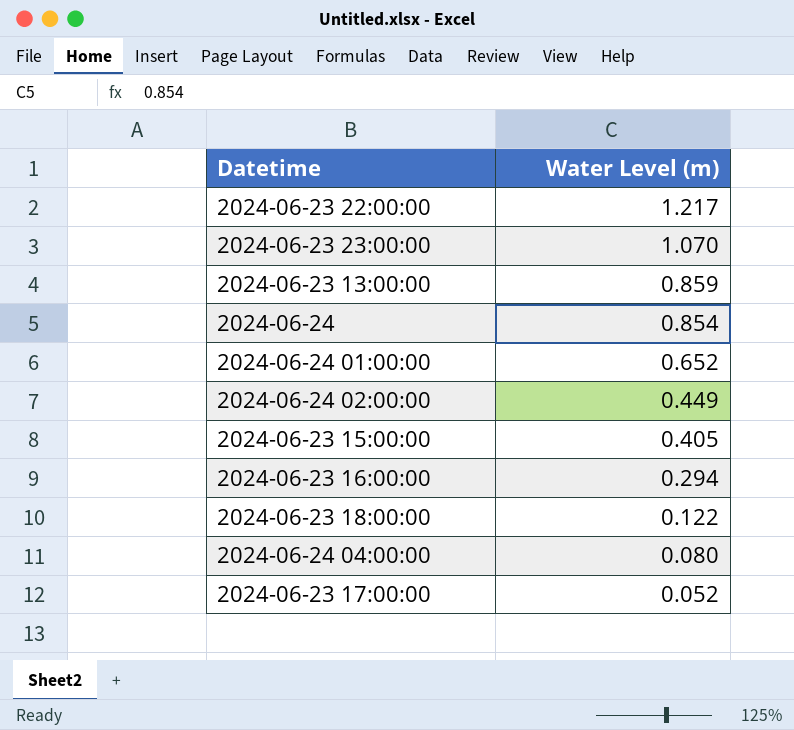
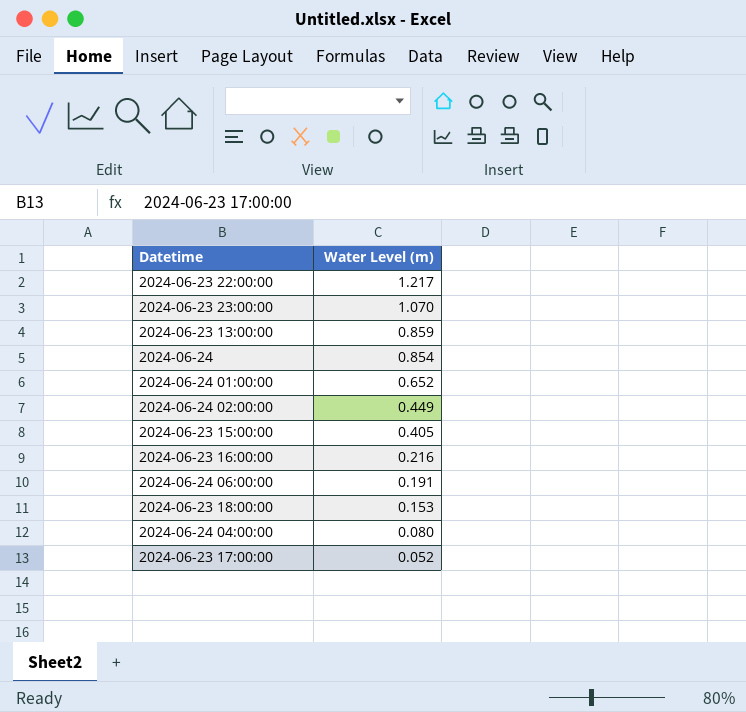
2024-06-23 16:00:00 | Water Level (m): 0.294 -> 0.216
row 2024-06-24 06:00:00: none -> 0.191
2024-06-23 18:00:00 | Water Level (m): 0.122 -> 0.153

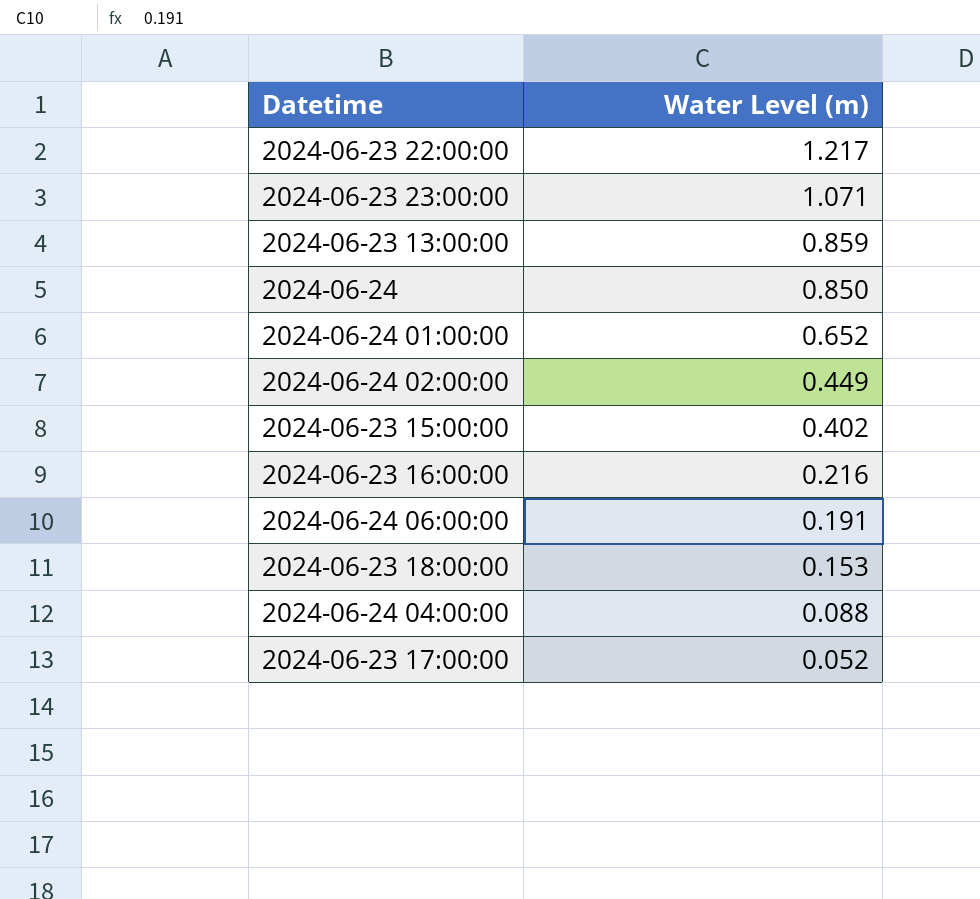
2024-06-23 23:00:00 | Water Level (m): 1.070 -> 1.071
2024-06-24 | Water Level (m): 0.854 -> 0.850
2024-06-23 15:00:00 | Water Level (m): 0.405 -> 0.402
2024-06-24 04:00:00 | Water Level (m): 0.080 -> 0.088

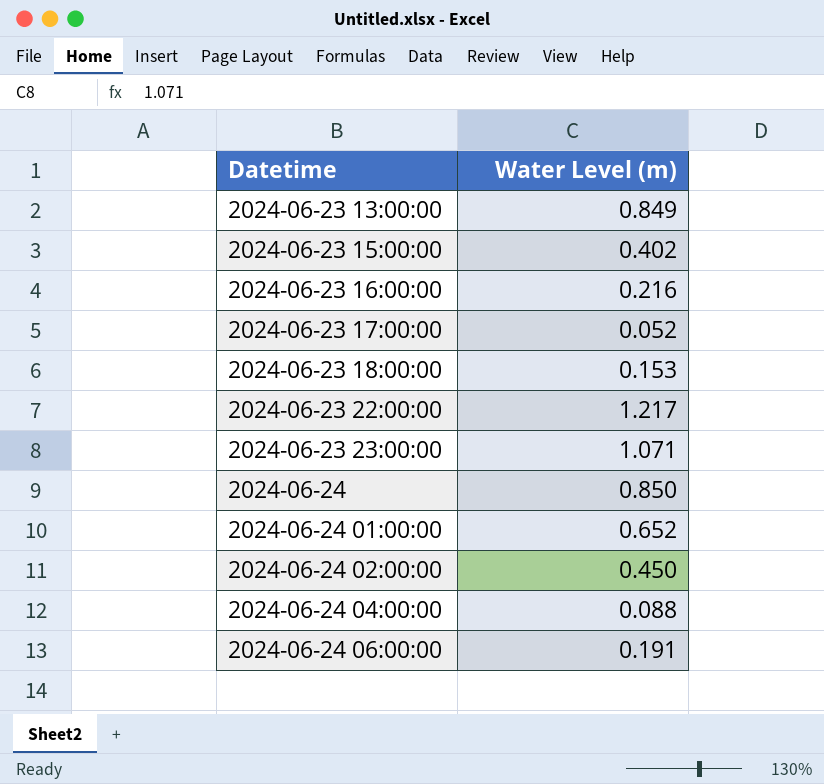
row order: Water Level (m) descending -> Datetime ascending
2024-06-23 13:00:00 | Water Level (m): 0.859 -> 0.849
2024-06-24 02:00:00 | Water Level (m): 0.449 -> 0.450

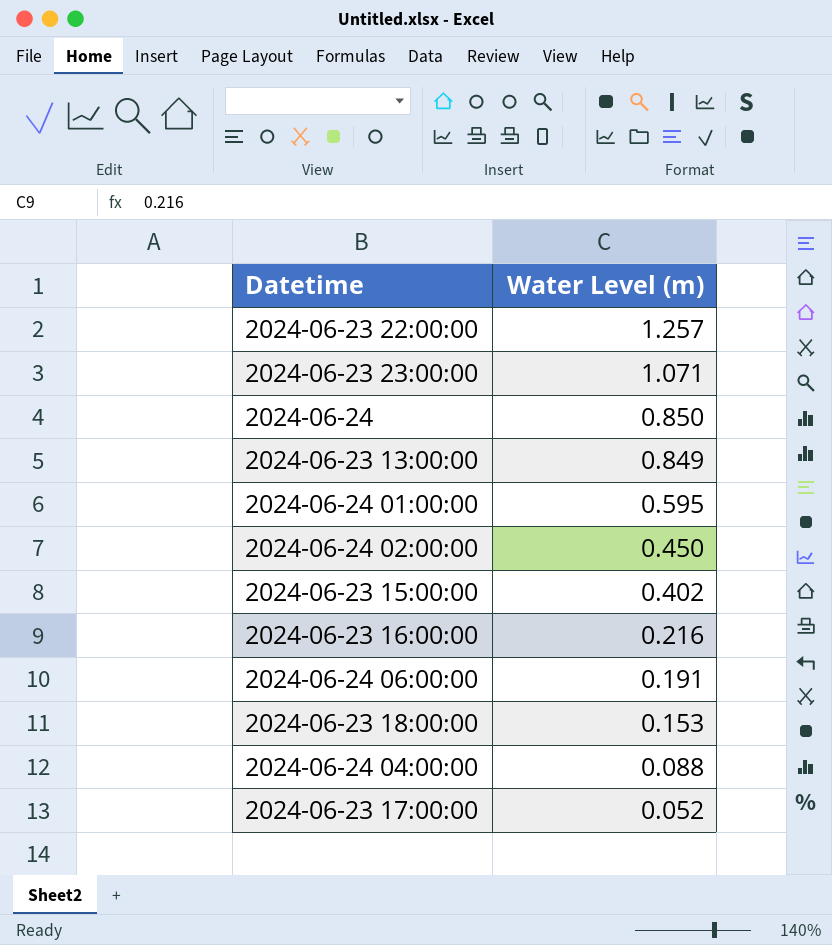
row order: Datetime ascending -> Water Level (m) descending
2024-06-23 22:00:00 | Water Level (m): 1.217 -> 1.257
2024-06-24 01:00:00 | Water Level (m): 0.652 -> 0.595

